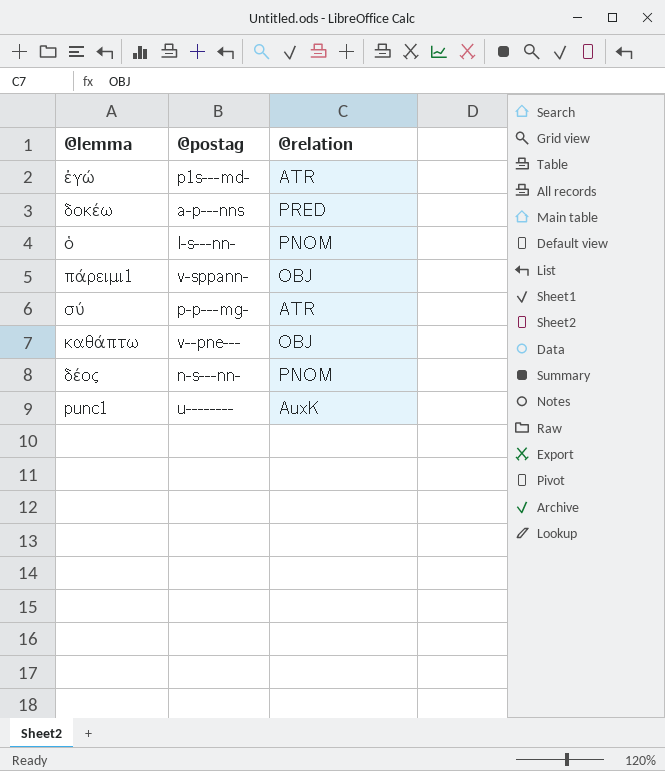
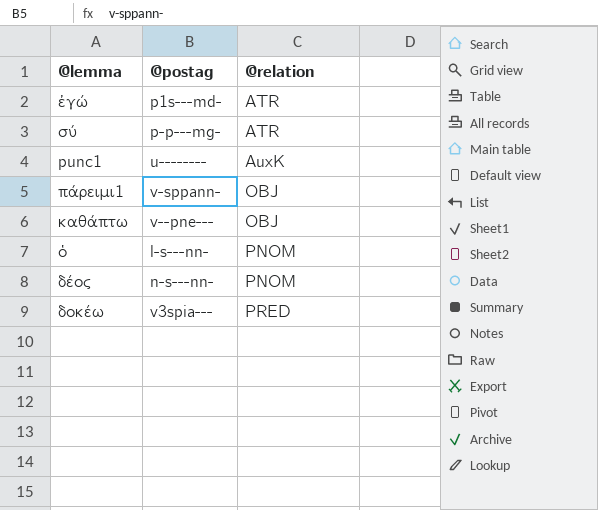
row order: none -> @relation ascending
δοκέω | @postag: a-p---nns -> v3spia---

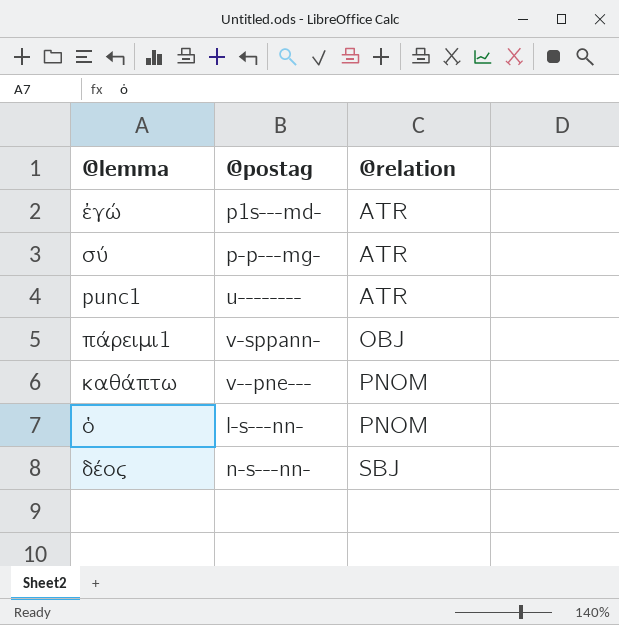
row δοκέω: v3spia--- | PRED -> none
punc1 | @relation: AuxK -> ATR
καθάπτω | @relation: OBJ -> PNOM
δέος | @relation: PNOM -> SBJ

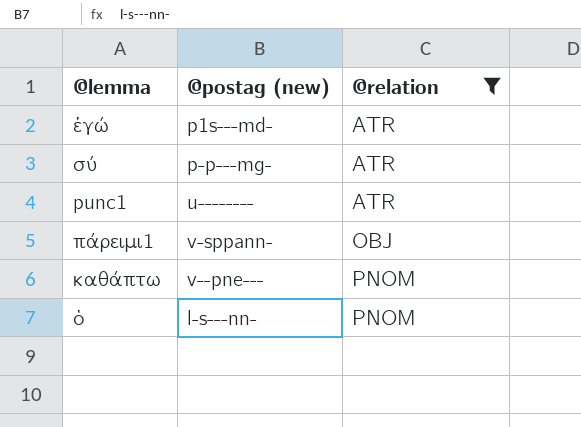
filter: none -> @relation != SBJ
column name: @postag -> @postag (new)

